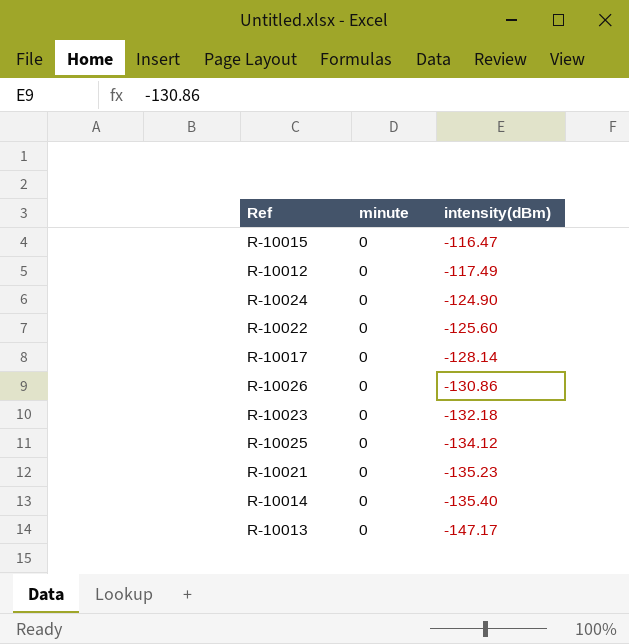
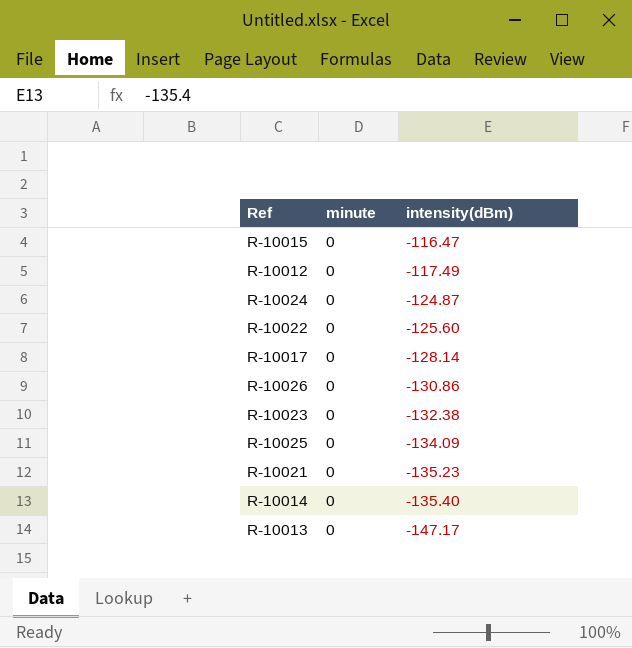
R-10024 | intensity(dBm): -124.90 -> -124.87
R-10023 | intensity(dBm): -132.18 -> -132.38
R-10025 | intensity(dBm): -134.12 -> -134.09

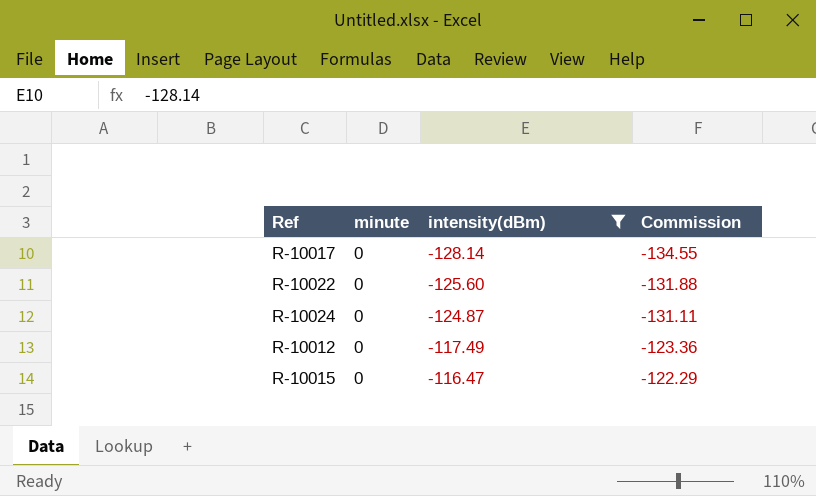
filter: none -> intensity(dBm) >= -128.14
row order: intensity(dBm) descending -> intensity(dBm) ascending
column Commission | formula: none -> [intensity(dBm)] * 1.05

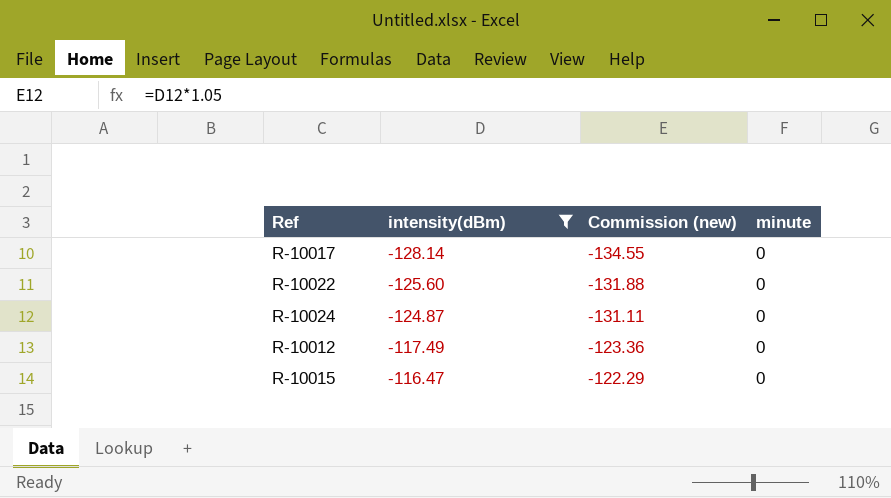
column name: Commission -> Commission (new)
column minute | position: 2 -> 4

